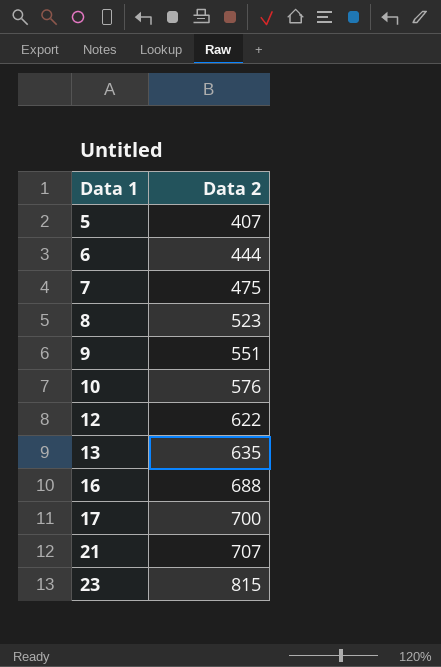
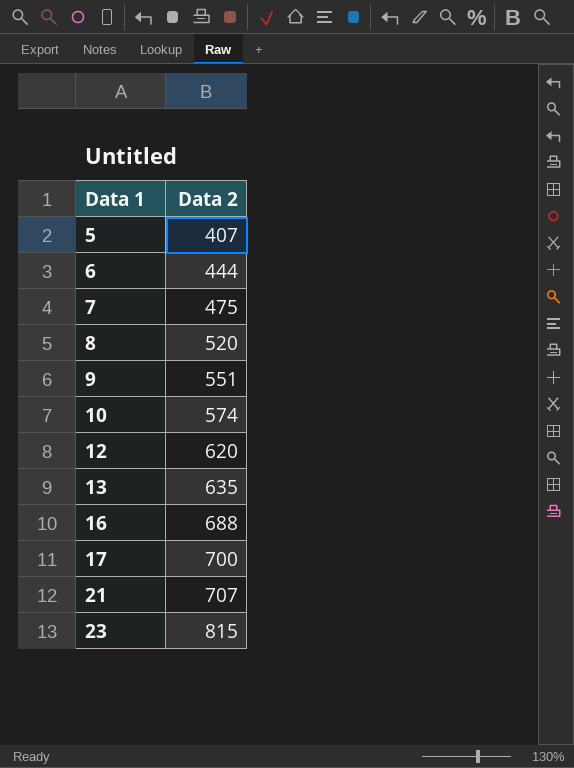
8 | Data 2: 523 -> 520
10 | Data 2: 576 -> 574
12 | Data 2: 622 -> 620

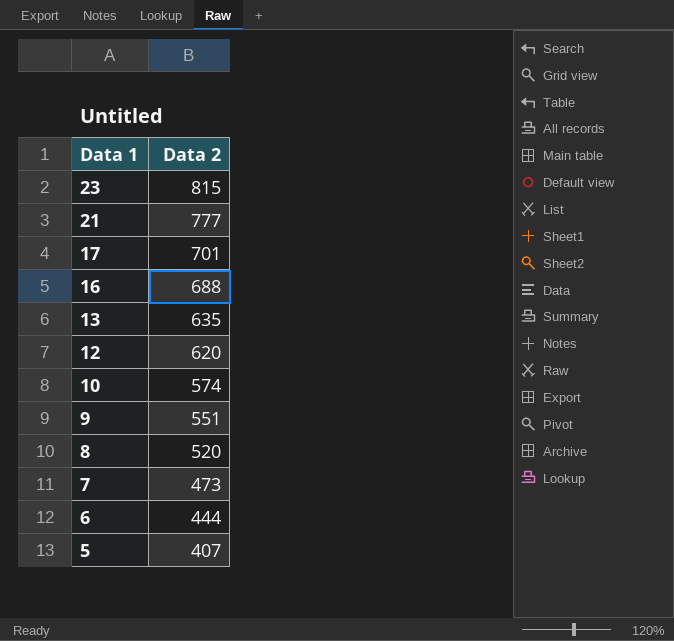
row order: Data 1 ascending -> Data 1 descending
21 | Data 2: 707 -> 777
17 | Data 2: 700 -> 701
7 | Data 2: 475 -> 473

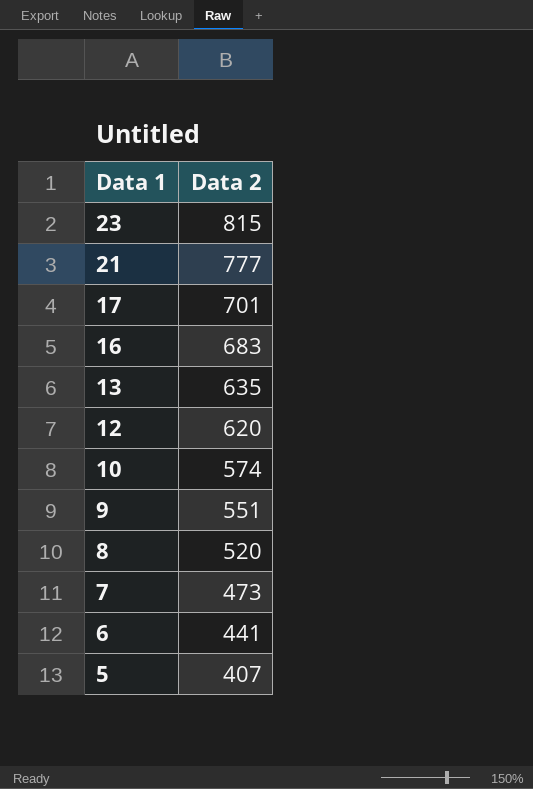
16 | Data 2: 688 -> 683
6 | Data 2: 444 -> 441

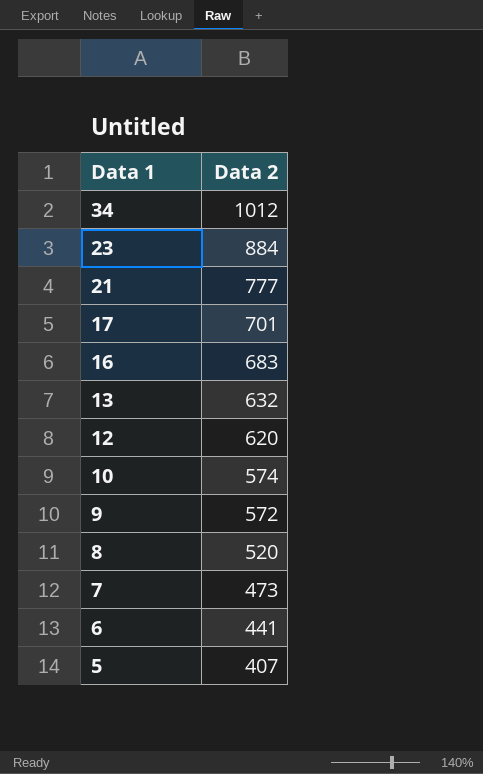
row 34: none -> 1012
23 | Data 2: 815 -> 884
13 | Data 2: 635 -> 632
9 | Data 2: 551 -> 572

